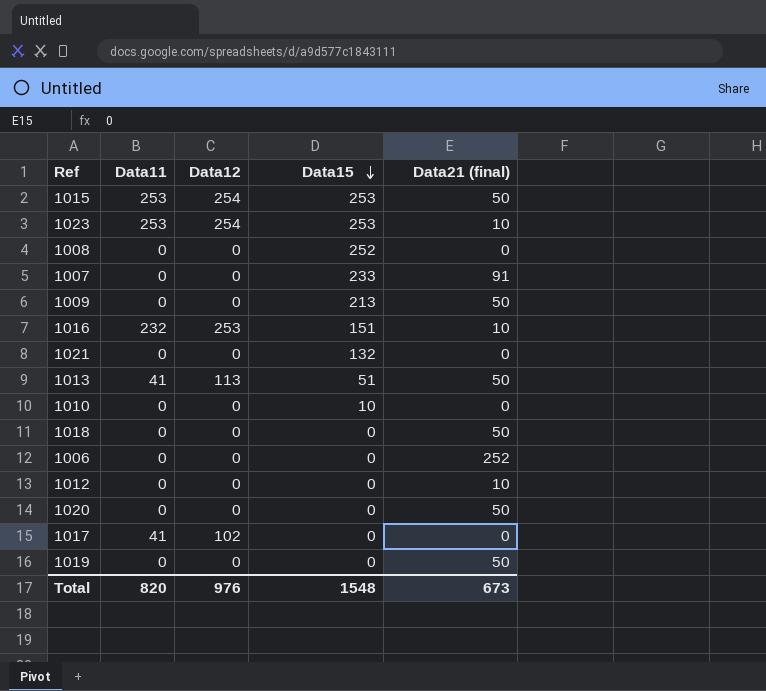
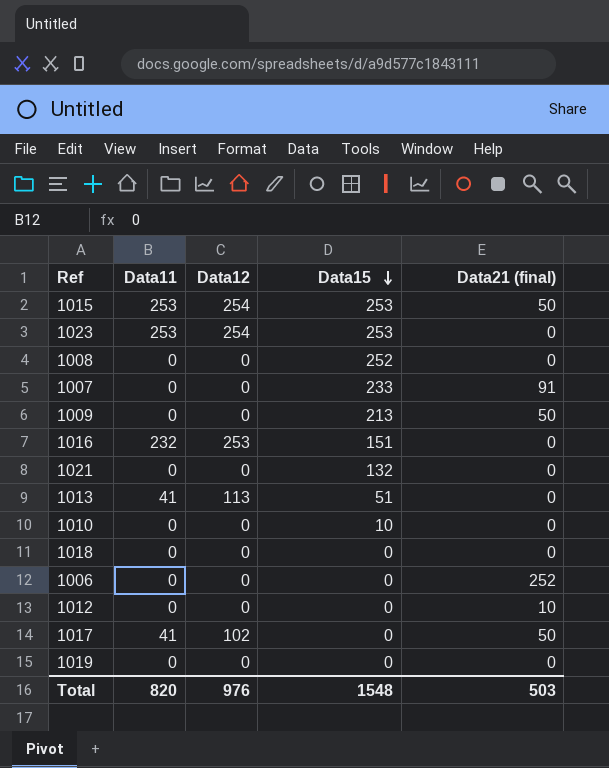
row 1020: 0 | 0 | 0 | 50 -> none
1023 | Data21 (final): 10 -> 0
1016 | Data21 (final): 10 -> 0
1013 | Data21 (final): 50 -> 0
1018 | Data21 (final): 50 -> 0
1017 | Data21 (final): 0 -> 50
1019 | Data21 (final): 50 -> 0
Total | Data21 (final): 673 -> 503

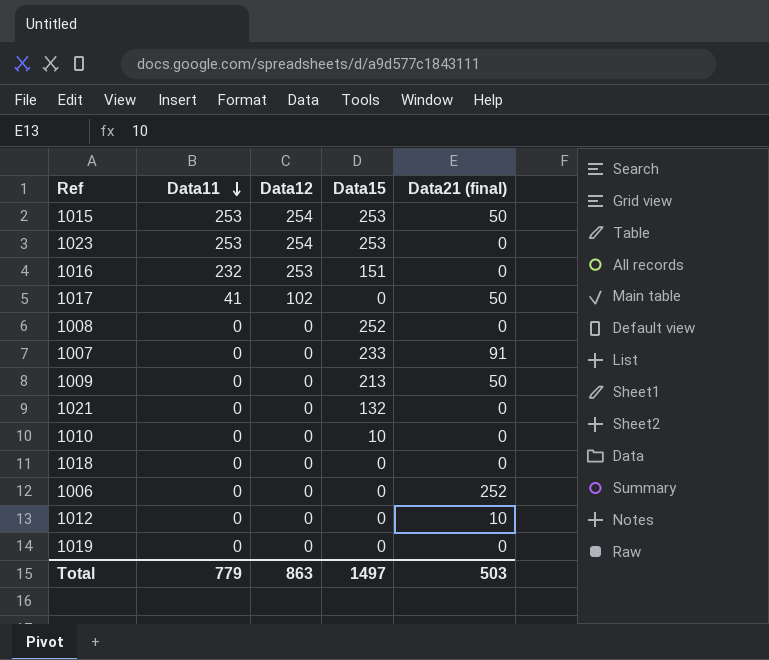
row order: Data15 descending -> Data11 descending
row 1013: 41 | 113 | 51 | 0 -> none
Total | Data11: 820 -> 779
Total | Data12: 976 -> 863
Total | Data15: 1548 -> 1497

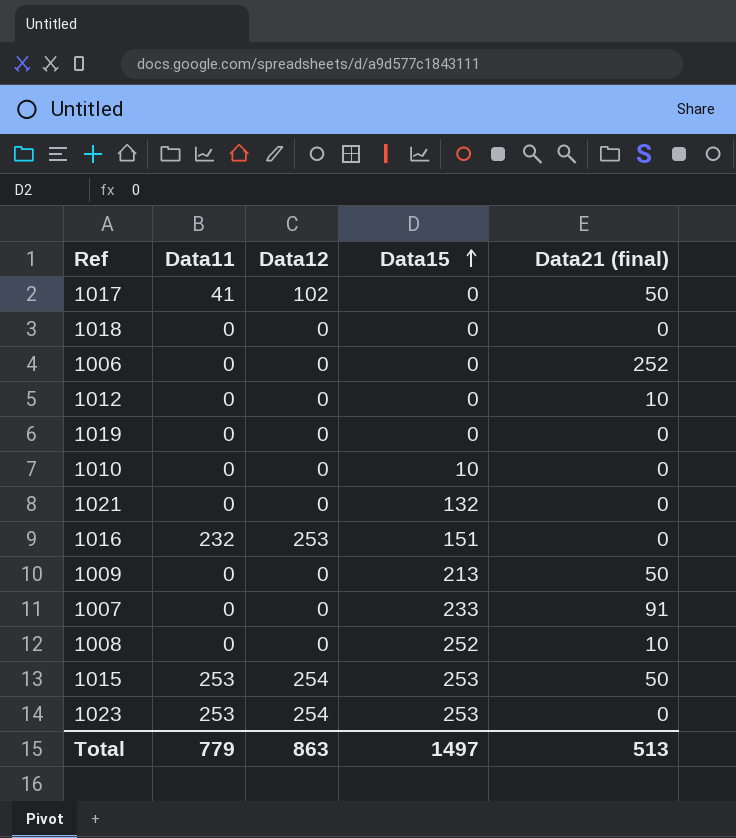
row order: Data11 descending -> Data15 ascending
1008 | Data21 (final): 0 -> 10
Total | Data21 (final): 503 -> 513

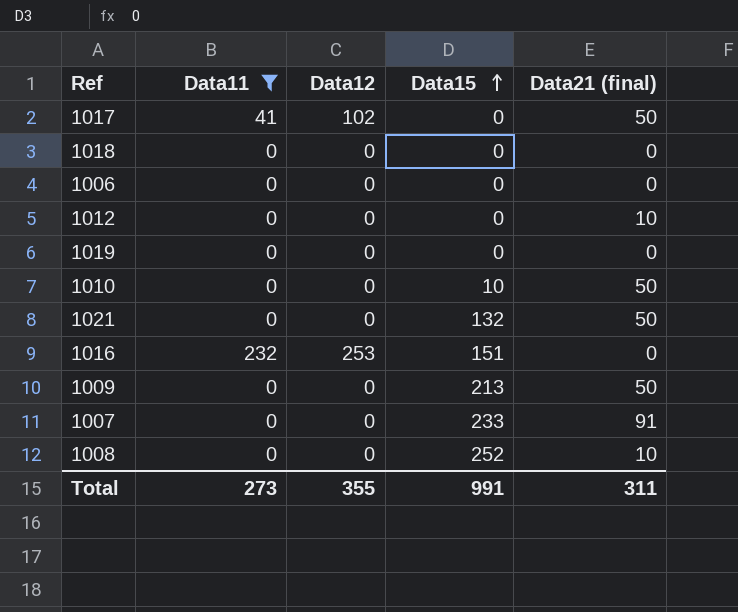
filter: none -> Data11 != 253
1006 | Data21 (final): 252 -> 0
1010 | Data21 (final): 0 -> 50
1021 | Data21 (final): 0 -> 50
Total | Data11: 779 -> 273
Total | Data12: 863 -> 355
Total | Data15: 1497 -> 991
Total | Data21 (final): 513 -> 311

